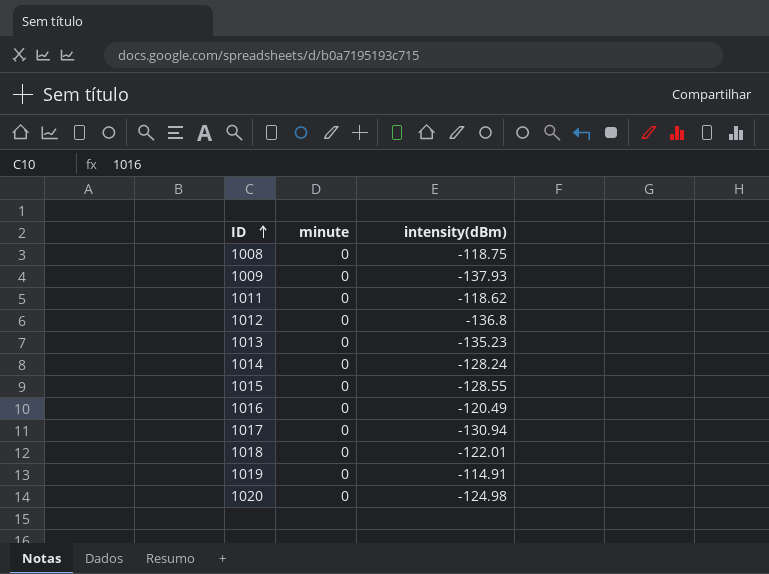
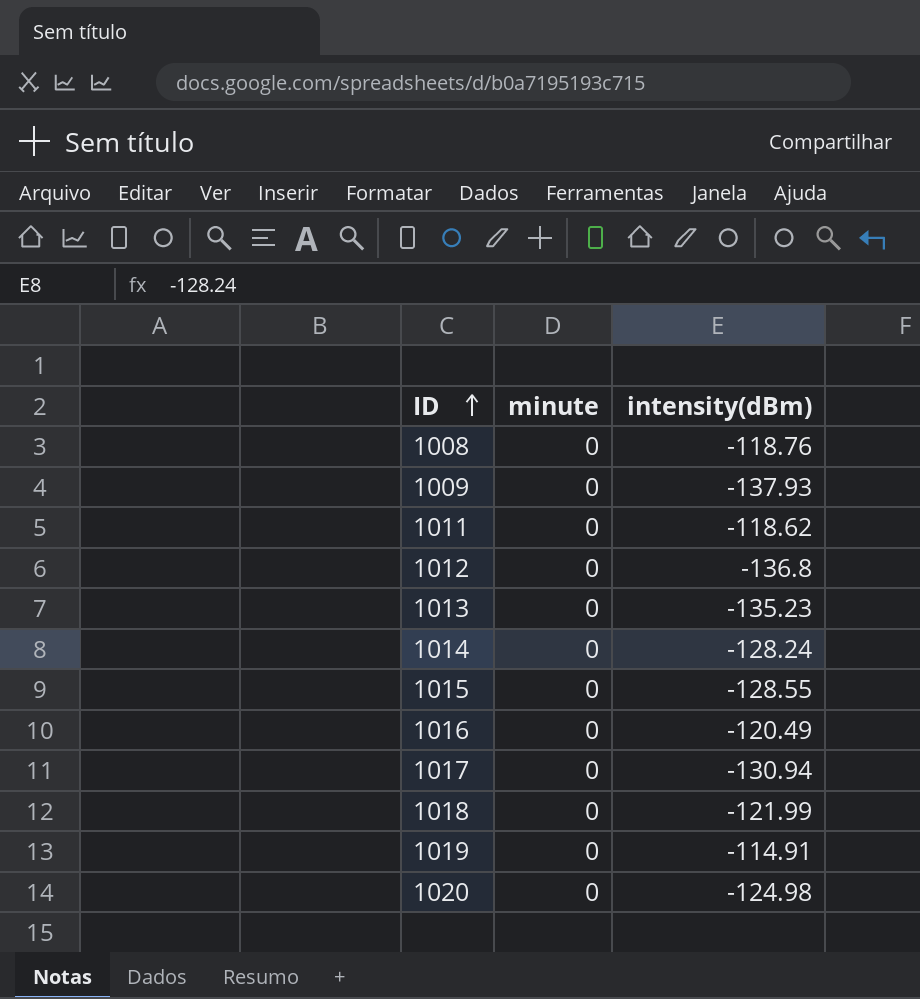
1008 | intensity(dBm): -118.75 -> -118.76
1018 | intensity(dBm): -122.01 -> -121.99

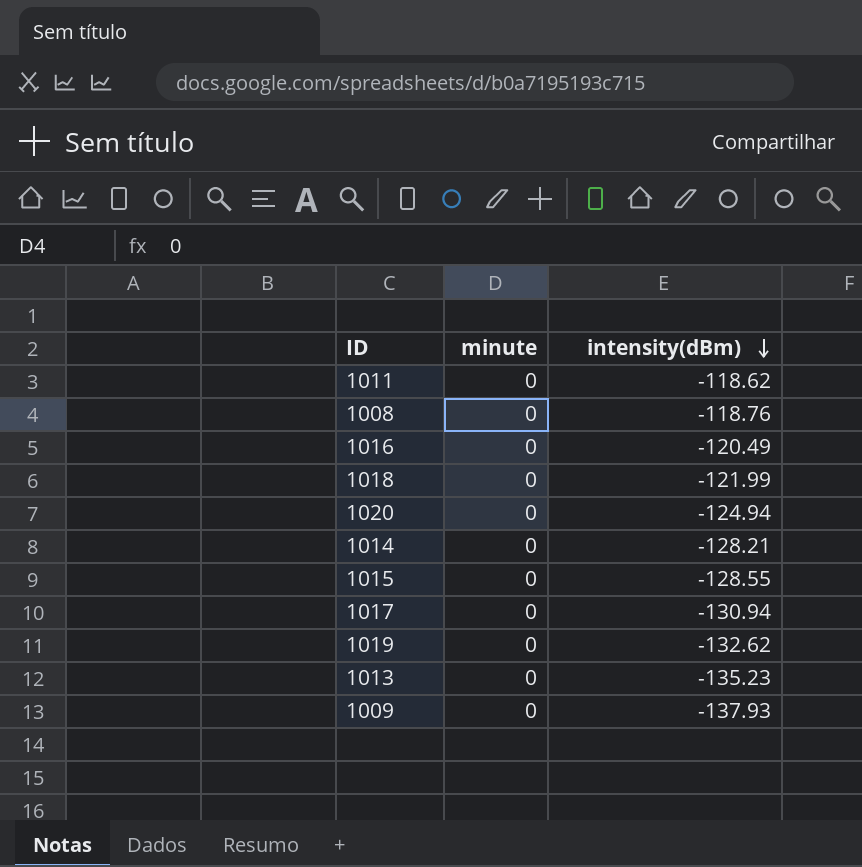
row order: ID ascending -> intensity(dBm) descending
row 1012: 0 | -136.8 -> none
1020 | intensity(dBm): -124.98 -> -124.94
1014 | intensity(dBm): -128.24 -> -128.21
1019 | intensity(dBm): -114.91 -> -132.62

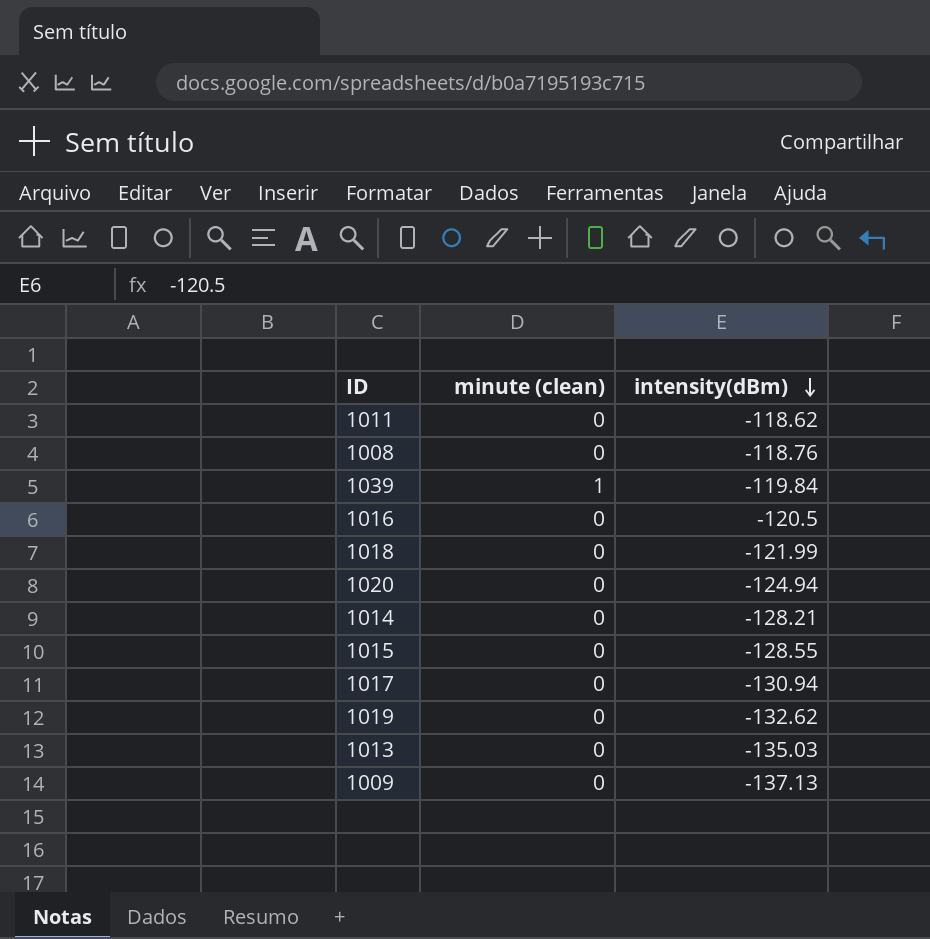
column name: minute -> minute (clean)
row 1039: none -> 1 | -119.84
1016 | intensity(dBm): -120.49 -> -120.5
1013 | intensity(dBm): -135.23 -> -135.03
1009 | intensity(dBm): -137.93 -> -137.13

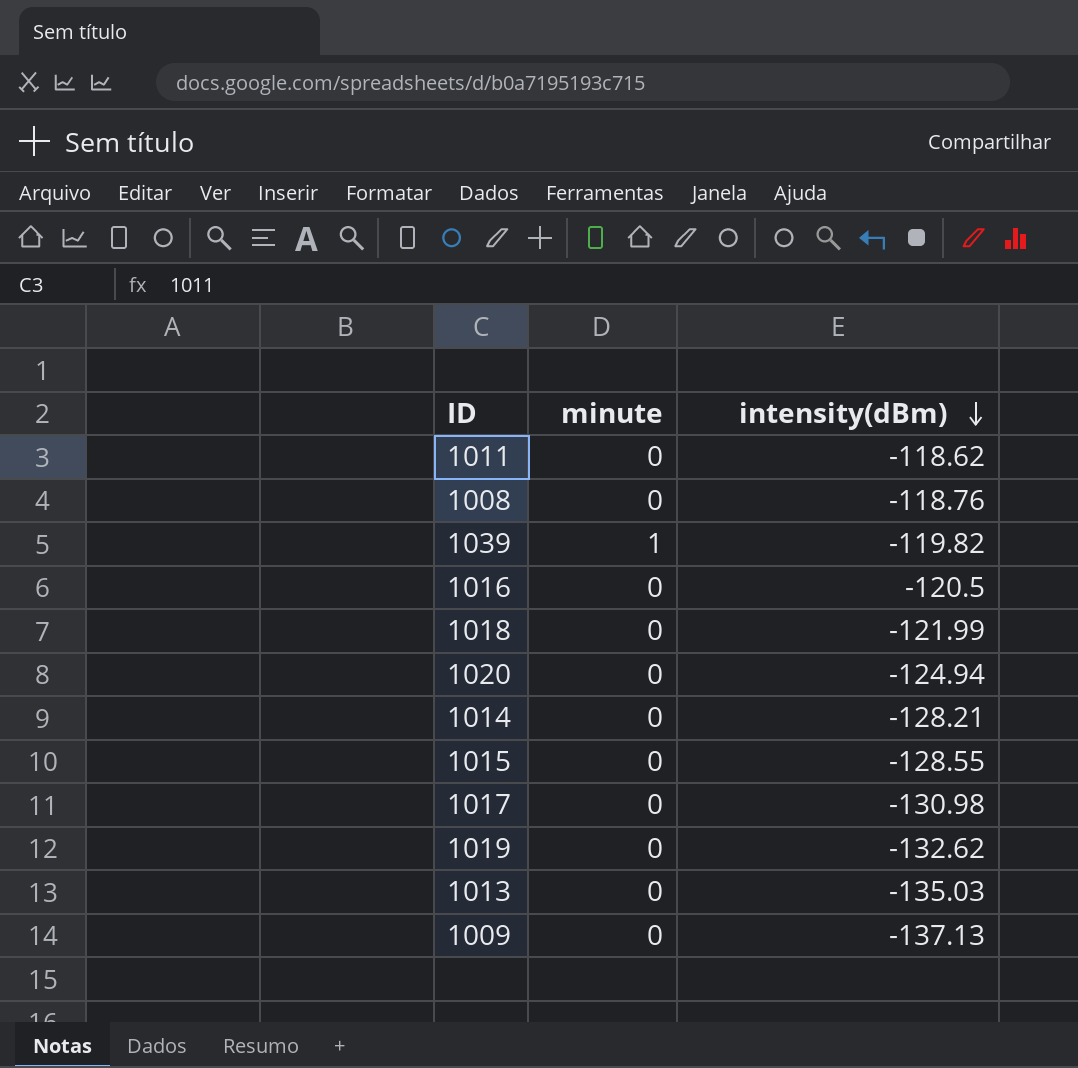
column name: minute (clean) -> minute
1039 | intensity(dBm): -119.84 -> -119.82
1017 | intensity(dBm): -130.94 -> -130.98

